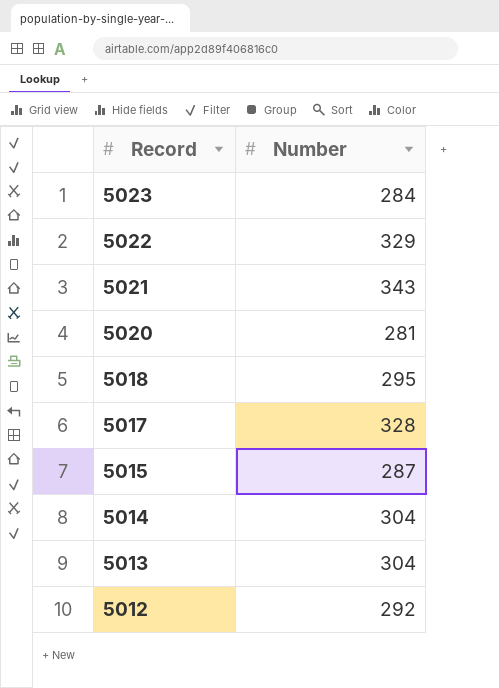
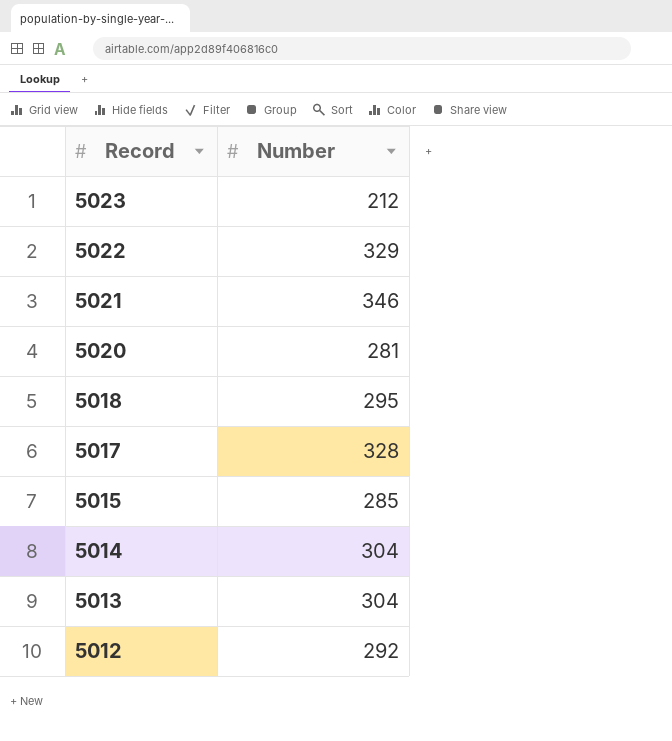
5023 | Number: 284 -> 212
5021 | Number: 343 -> 346
5015 | Number: 287 -> 285

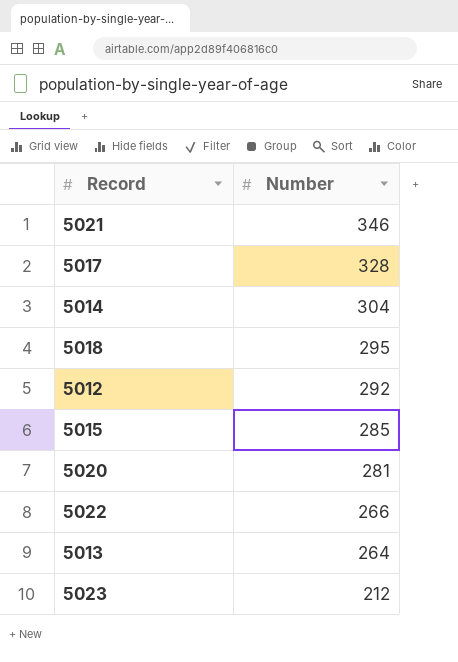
row order: Record descending -> Number descending
5022 | Number: 329 -> 266
5013 | Number: 304 -> 264

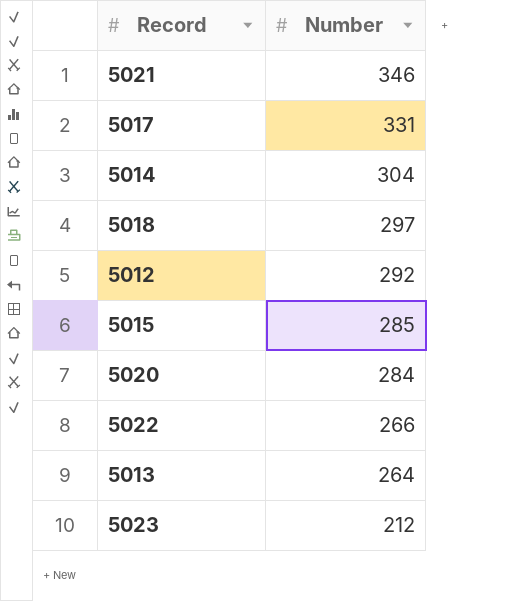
5017 | Number: 328 -> 331
5018 | Number: 295 -> 297
5020 | Number: 281 -> 284

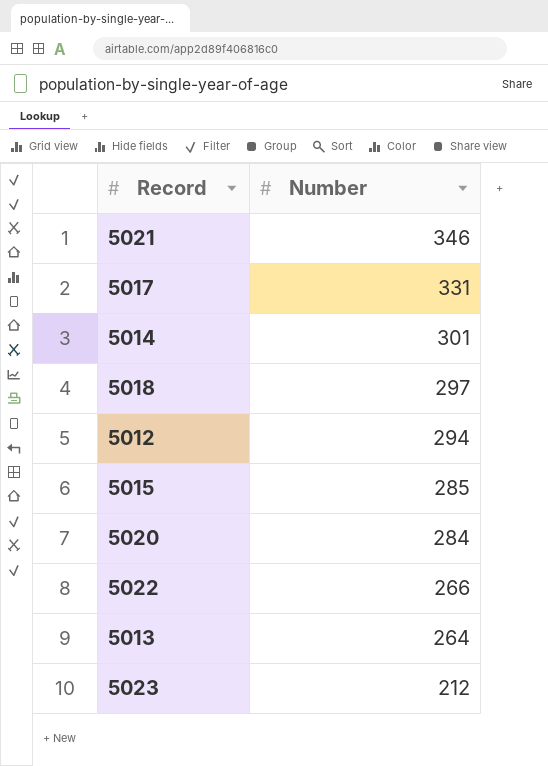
5014 | Number: 304 -> 301
5012 | Number: 292 -> 294

